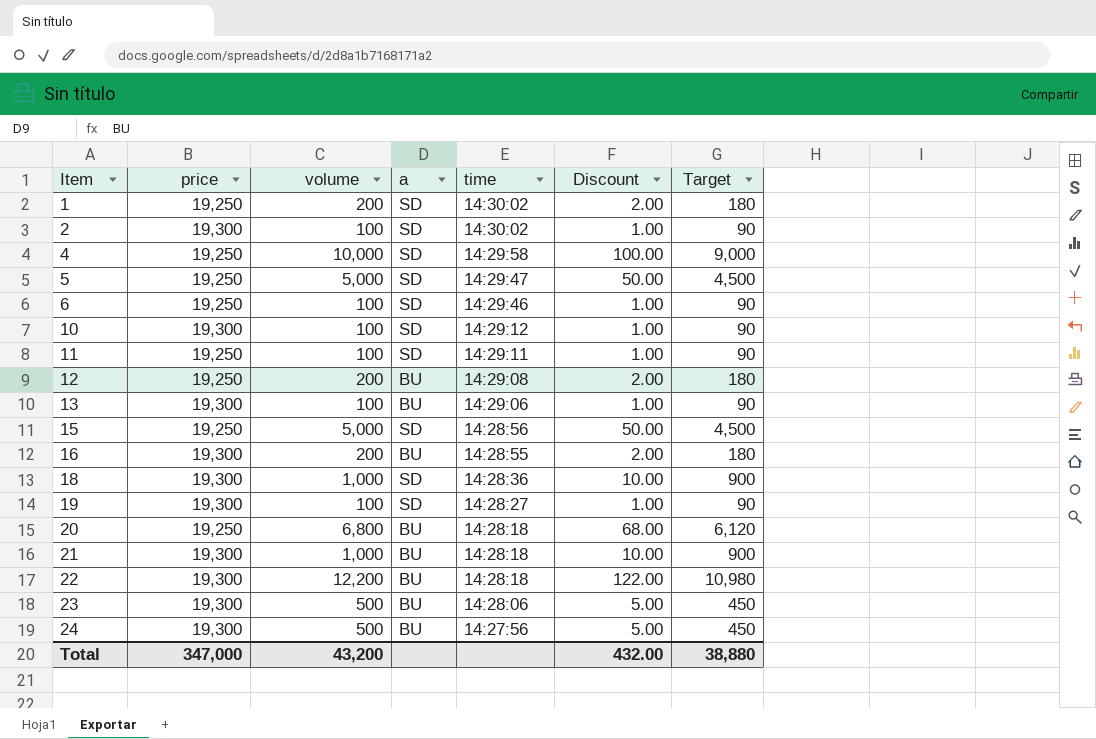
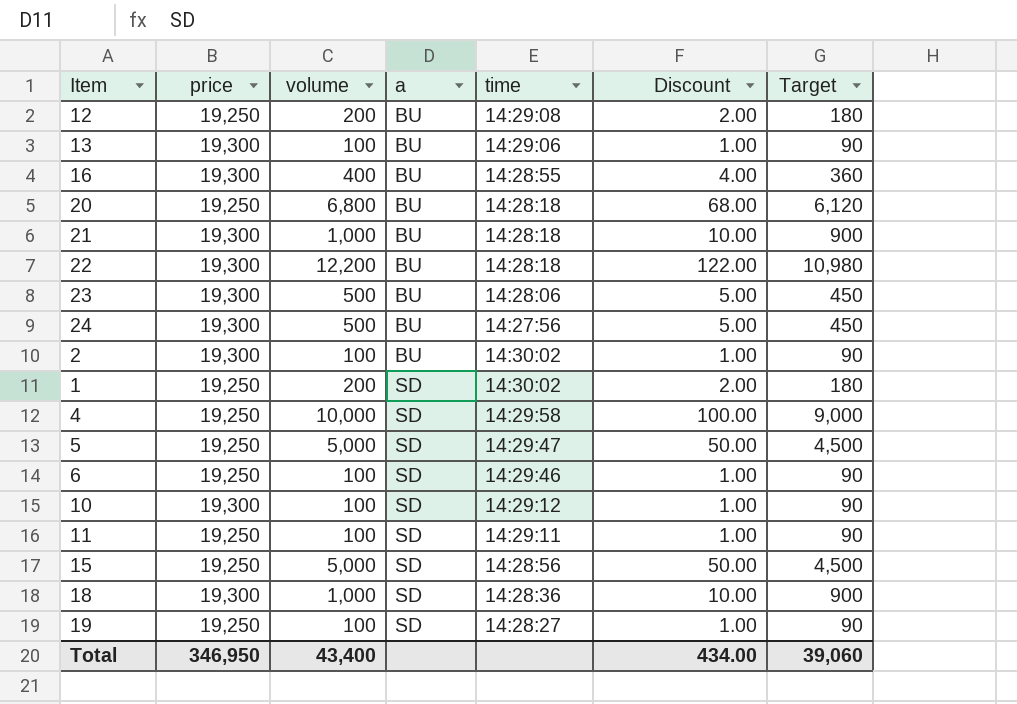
row order: Item ascending -> a ascending
16 | volume: 200 -> 400
16 | Discount: 2.00 -> 4.00
16 | Target: 180 -> 360
2 | a: SD -> BU
19 | price: 19,300 -> 19,250
Total | price: 347,000 -> 346,950
Total | volume: 43,200 -> 43,400
Total | Discount: 432.00 -> 434.00
Total | Target: 38,880 -> 39,060

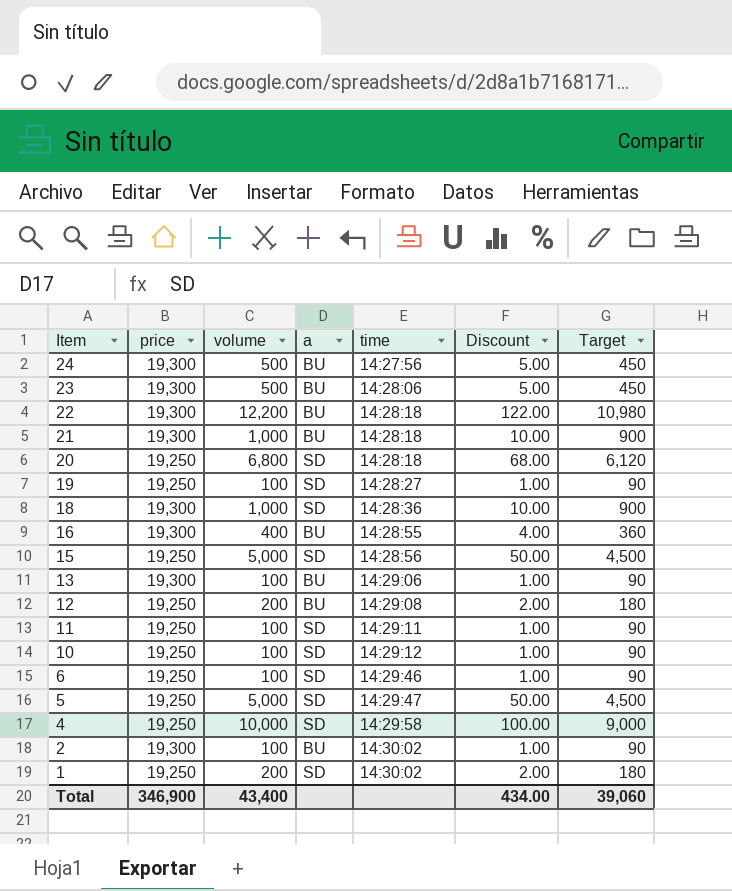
row order: a ascending -> Item descending
20 | a: BU -> SD
10 | price: 19,300 -> 19,250
Total | price: 346,950 -> 346,900

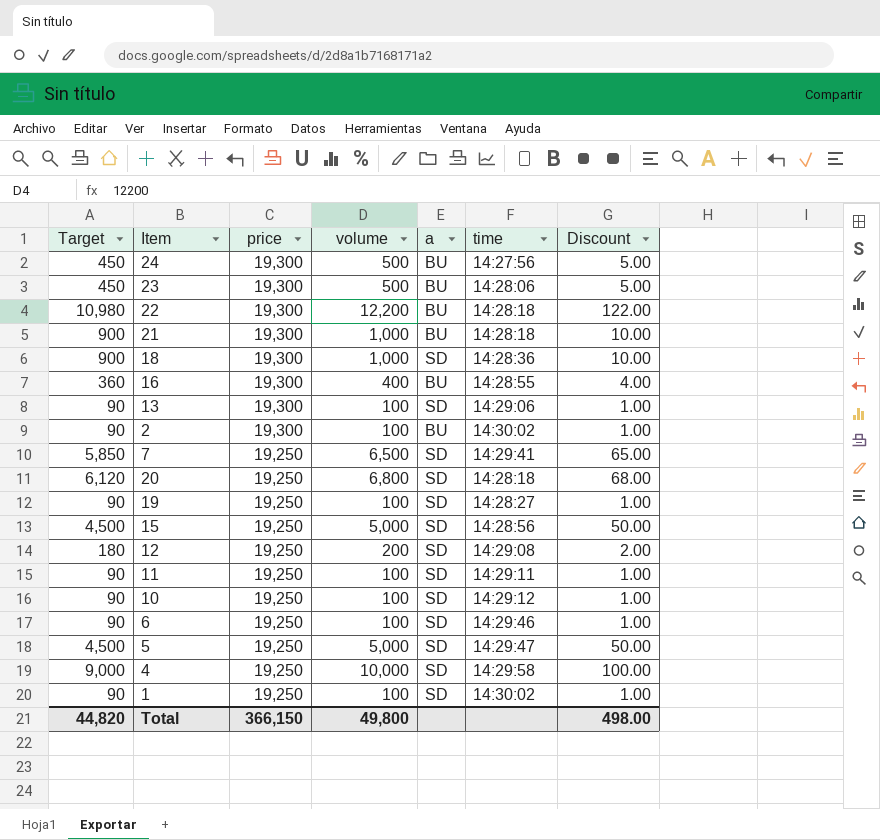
row order: Item descending -> price descending
column Target | position: 7 -> 1
13 | a: BU -> SD
row 7: none -> 5,850 | 19,250 | 6,500 | SD | 14:29:41 | 65.00
12 | a: BU -> SD
1 | Target: 180 -> 90
1 | volume: 200 -> 100
1 | Discount: 2.00 -> 1.00
Total | Target: 39,060 -> 44,820
Total | price: 346,900 -> 366,150
Total | volume: 43,400 -> 49,800
Total | Discount: 434.00 -> 498.00

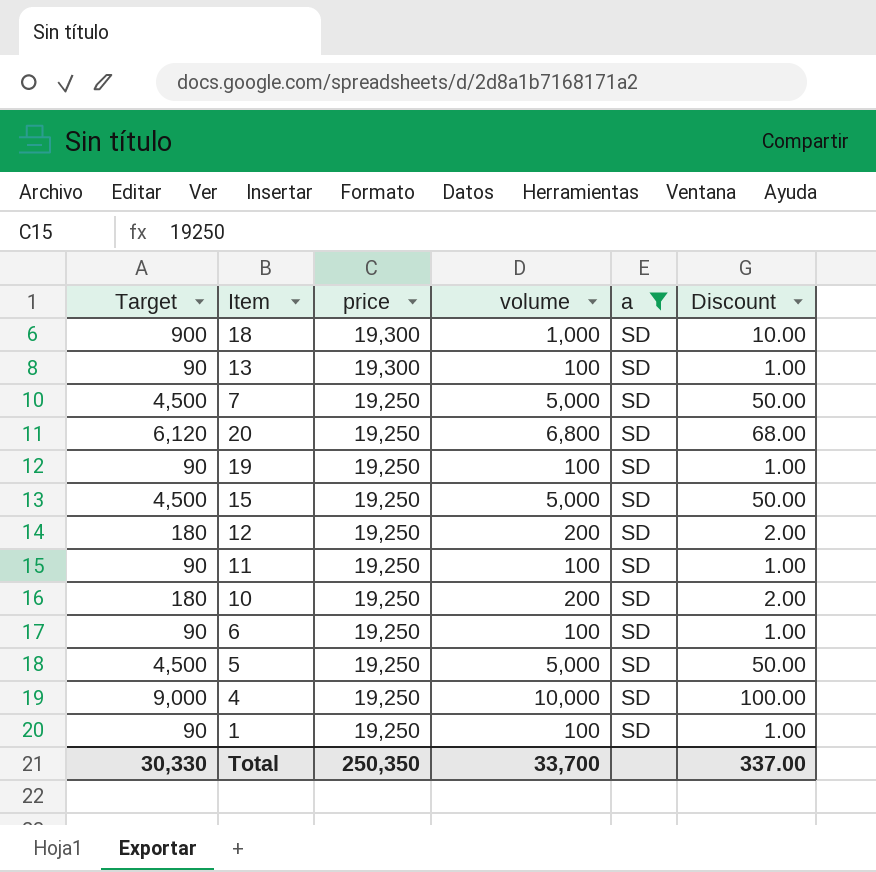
filter: none -> a = SD
column time | position: 6 -> none
7 | Target: 5,850 -> 4,500
7 | volume: 6,500 -> 5,000
7 | Discount: 65.00 -> 50.00
10 | Target: 90 -> 180
10 | volume: 100 -> 200
10 | Discount: 1.00 -> 2.00
Total | Target: 44,820 -> 30,330
Total | price: 366,150 -> 250,350
Total | volume: 49,800 -> 33,700
Total | Discount: 498.00 -> 337.00

